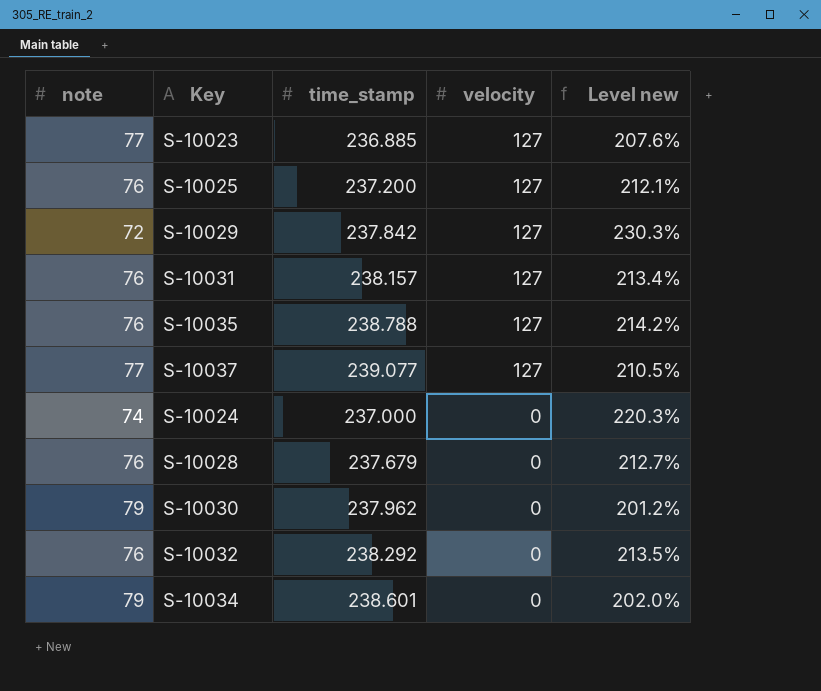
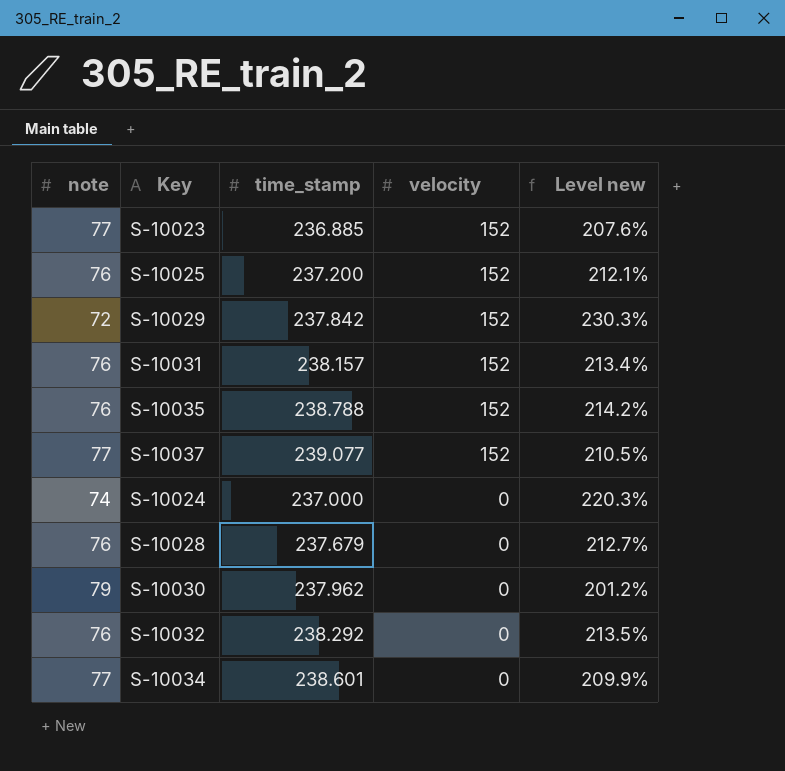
S-10023 | velocity: 127 -> 152
S-10025 | velocity: 127 -> 152
S-10029 | velocity: 127 -> 152
S-10031 | velocity: 127 -> 152
S-10035 | velocity: 127 -> 152
S-10037 | velocity: 127 -> 152
S-10034 | note: 79 -> 77
S-10034 | Level new: 202.0% -> 209.9%

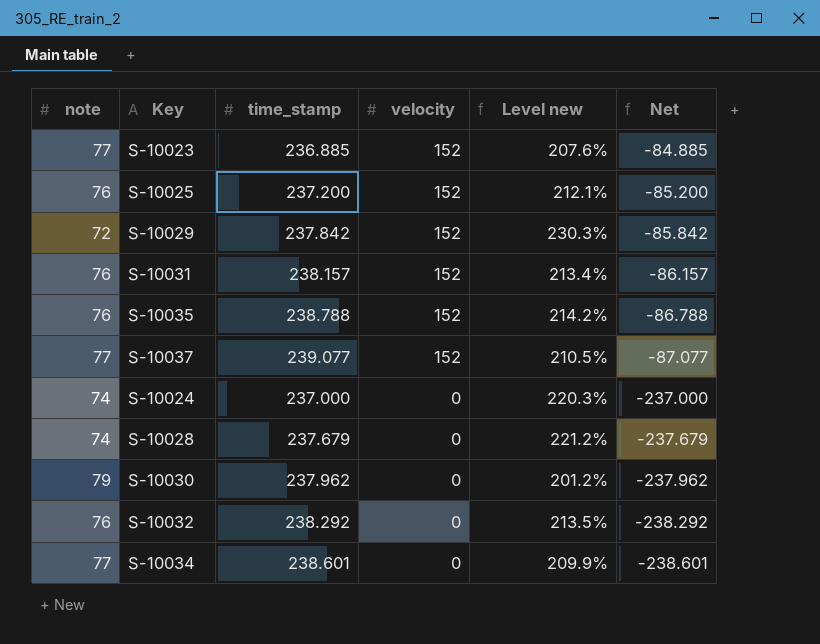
column Net | formula: none -> [velocity] - [time_stamp]
S-10028 | note: 76 -> 74
S-10028 | Level new: 212.7% -> 221.2%

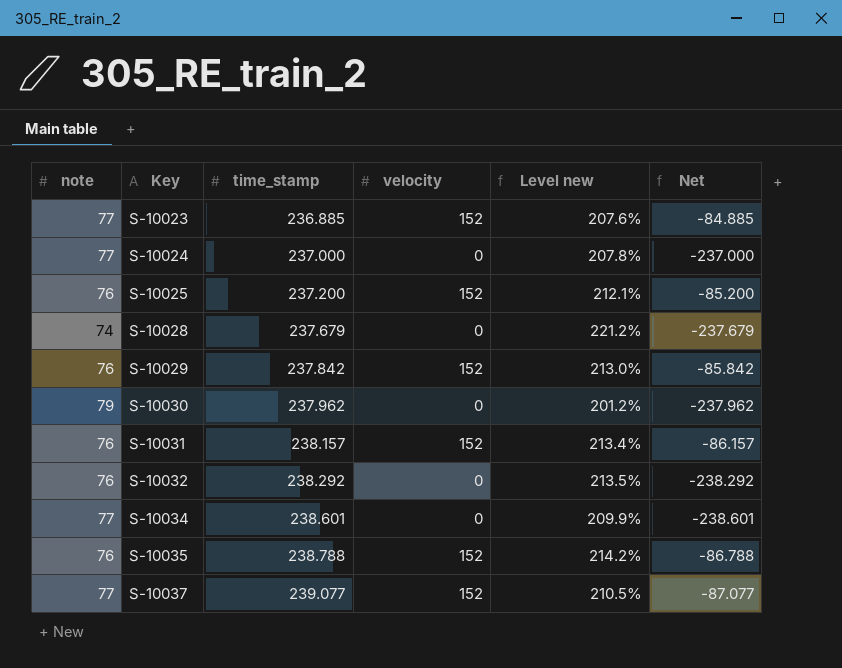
row order: velocity descending -> Key ascending
S-10024 | note: 74 -> 77
S-10024 | Level new: 220.3% -> 207.8%
S-10029 | note: 72 -> 76
S-10029 | Level new: 230.3% -> 213.0%

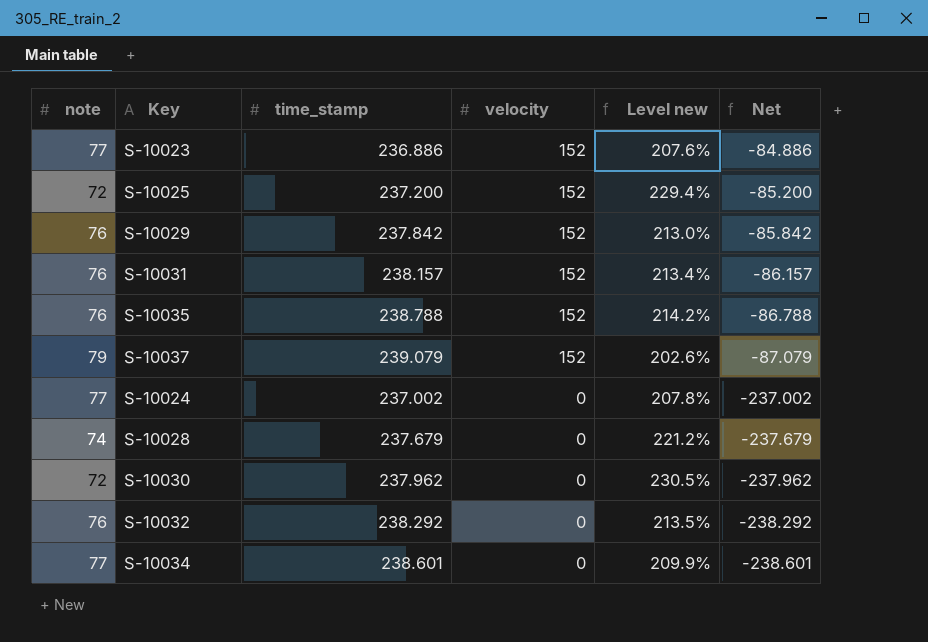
row order: Key ascending -> velocity descending
S-10023 | time_stamp: 236.885 -> 236.886
S-10023 | Net: -84.885 -> -84.886
S-10025 | note: 76 -> 72
S-10025 | Level new: 212.1% -> 229.4%
S-10037 | note: 77 -> 79
S-10037 | time_stamp: 239.077 -> 239.079
S-10037 | Level new: 210.5% -> 202.6%
S-10037 | Net: -87.077 -> -87.079
S-10024 | time_stamp: 237.000 -> 237.002
S-10024 | Net: -237.000 -> -237.002
S-10030 | note: 79 -> 72
S-10030 | Level new: 201.2% -> 230.5%

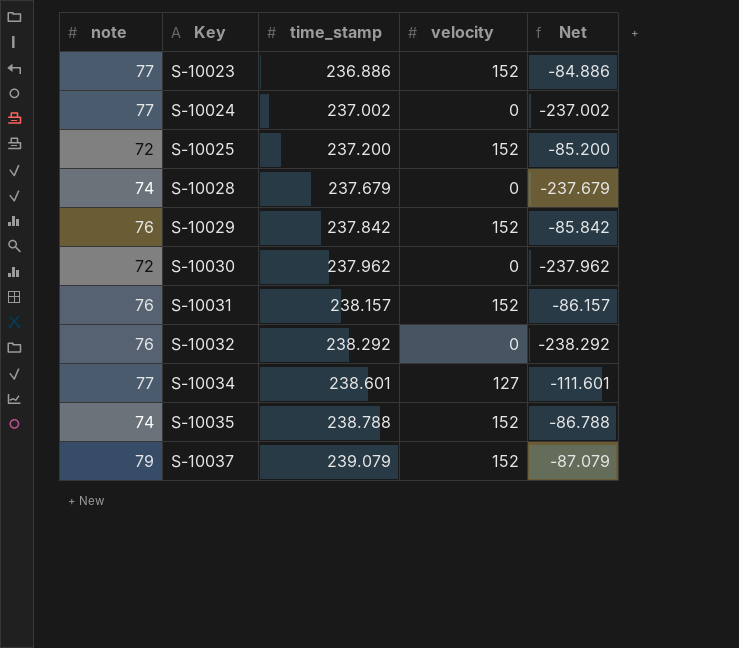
row order: velocity descending -> Key ascending
column Level new | formula: ([time_stamp] - [note]) / [note] -> none
S-10034 | velocity: 0 -> 127
S-10034 | Net: -238.601 -> -111.601
S-10035 | note: 76 -> 74

